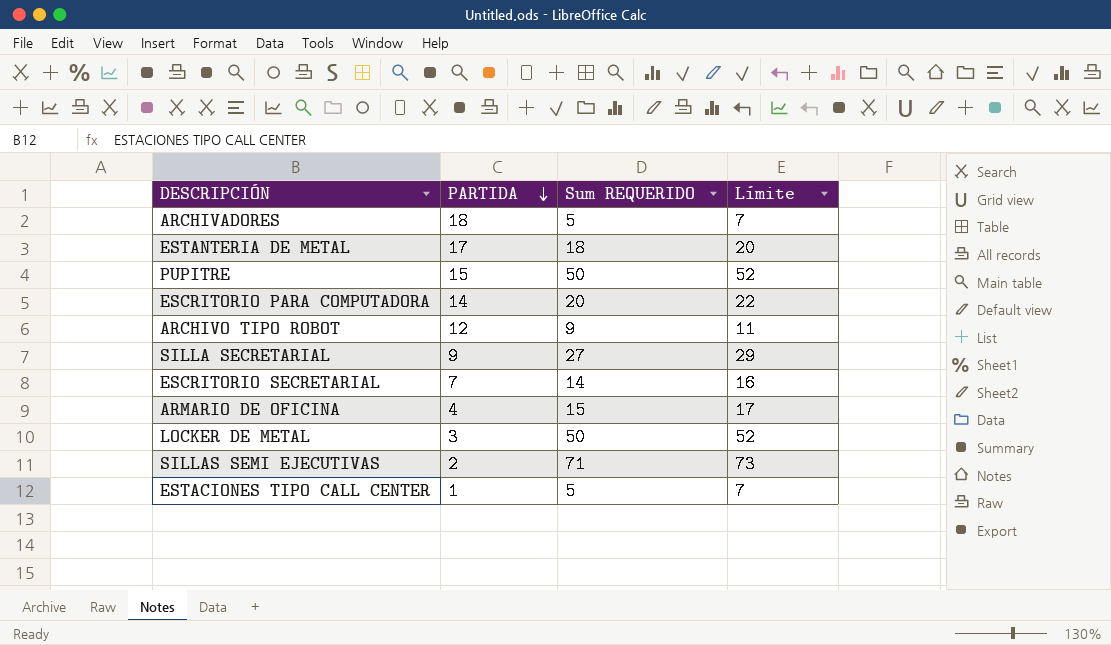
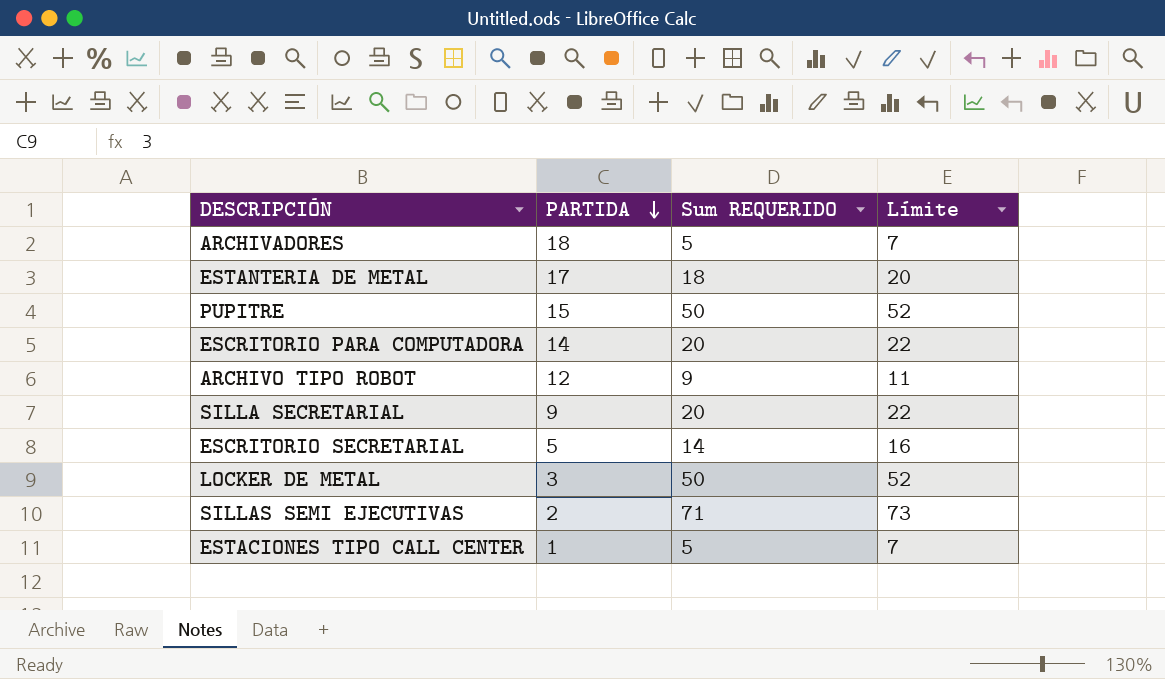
row ARMARIO DE OFICINA: 4 | 15 | 17 -> none
SILLA SECRETARIAL | Sum REQUERIDO: 27 -> 20
SILLA SECRETARIAL | Límite: 29 -> 22
ESCRITORIO SECRETARIAL | PARTIDA: 7 -> 5

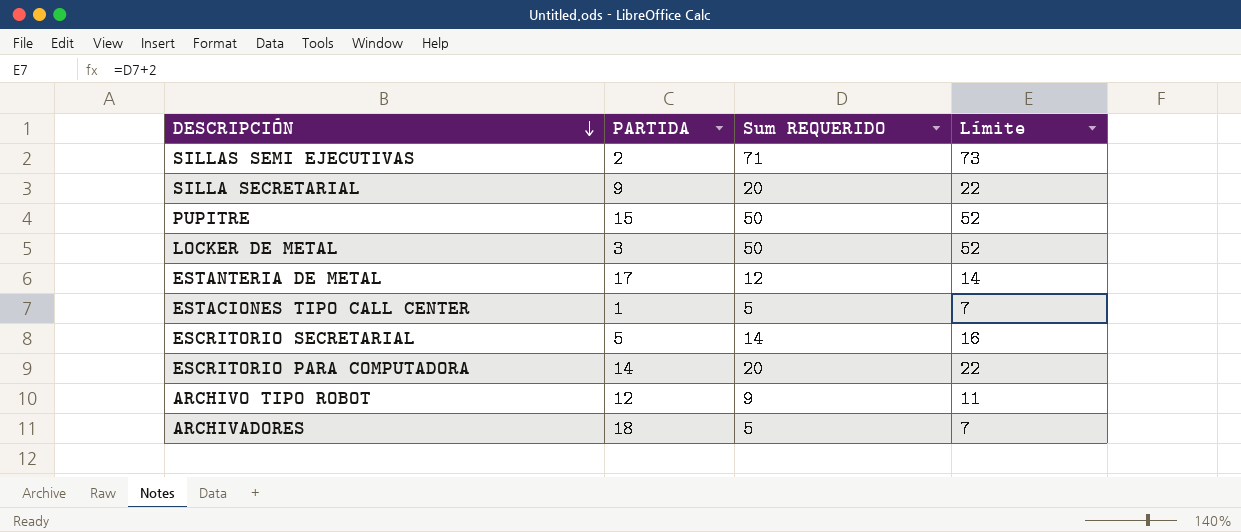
row order: PARTIDA descending -> DESCRIPCIÓN descending
ESTANTERIA DE METAL | Sum REQUERIDO: 18 -> 12
ESTANTERIA DE METAL | Límite: 20 -> 14

